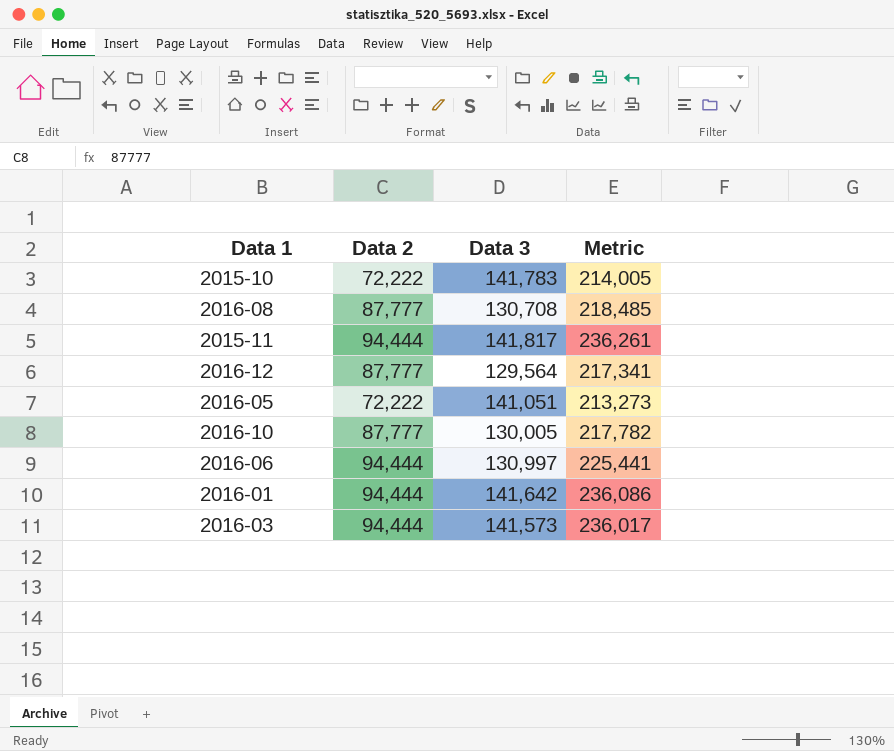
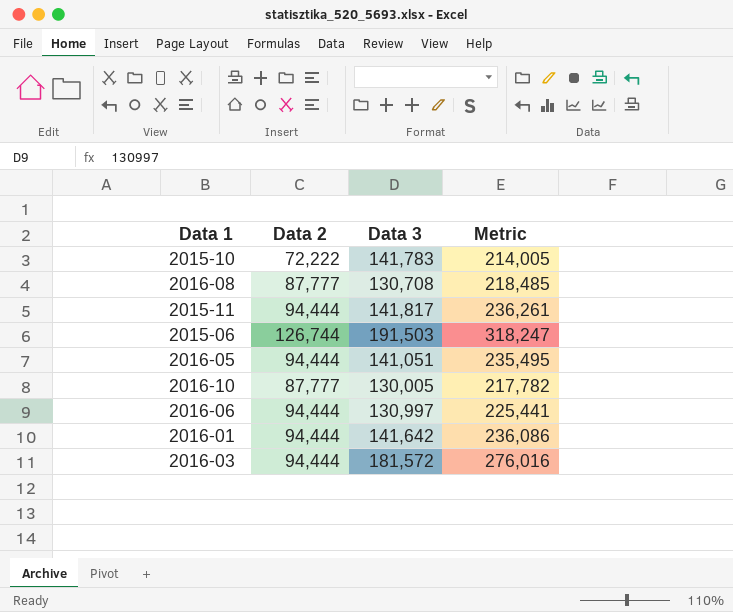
row 2016-12: 87,777 | 129,564 | 217,341 -> none
row 2015-06: none -> 126,744 | 191,503 | 318,247
2016-05 | Data 2: 72,222 -> 94,444
2016-05 | Metric: 213,273 -> 235,495
2016-03 | Data 3: 141,573 -> 181,572
2016-03 | Metric: 236,017 -> 276,016

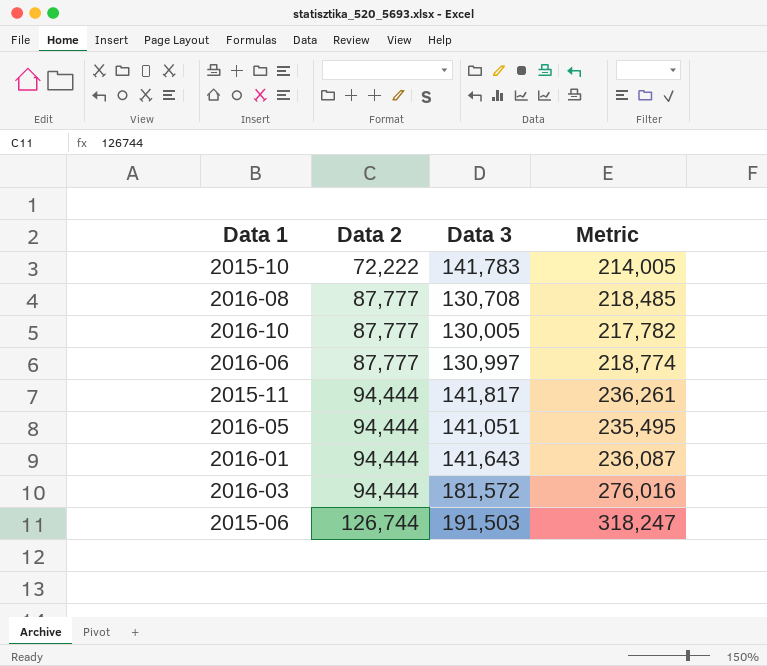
row order: none -> Data 2 ascending
2016-06 | Data 2: 94,444 -> 87,777
2016-06 | Metric: 225,441 -> 218,774
2016-01 | Data 3: 141,642 -> 141,643
2016-01 | Metric: 236,086 -> 236,087

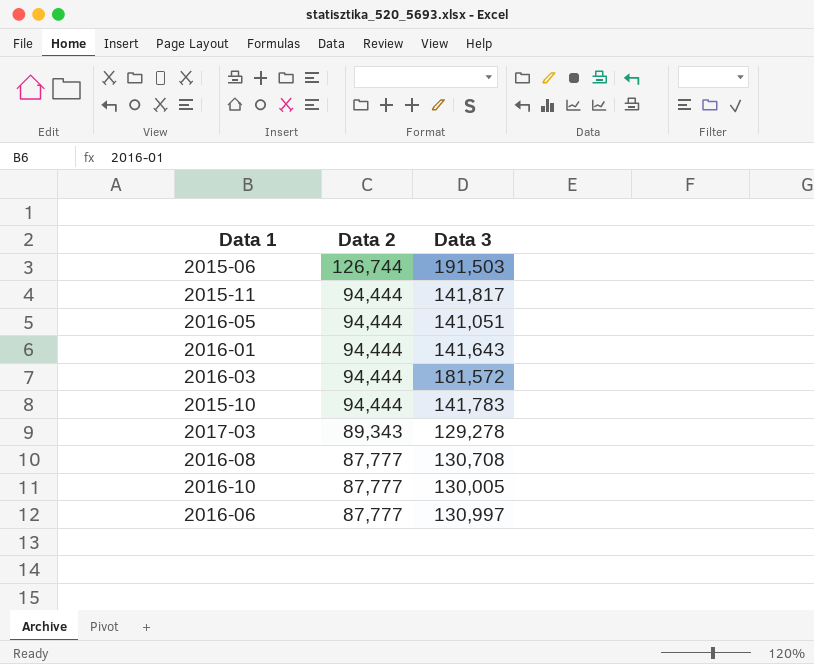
row order: Data 2 ascending -> Data 2 descending
column Metric | formula: [Data 2] + [Data 3] -> none
2015-10 | Data 2: 72,222 -> 94,444
row 2017-03: none -> 89,343 | 129,278

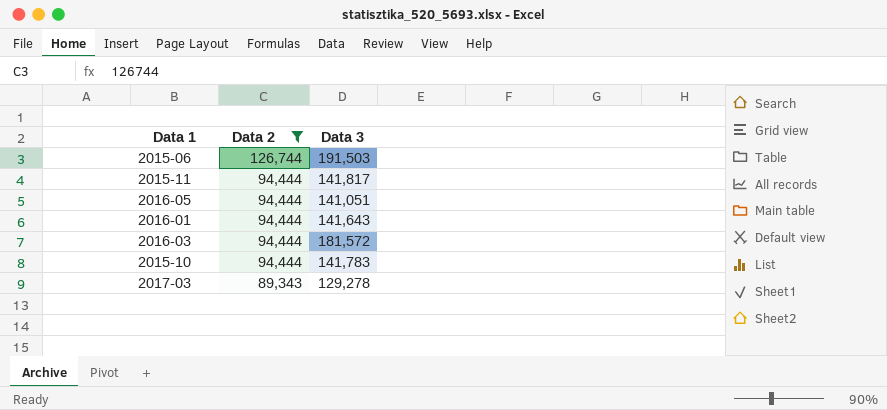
filter: none -> Data 2 != 87,777

